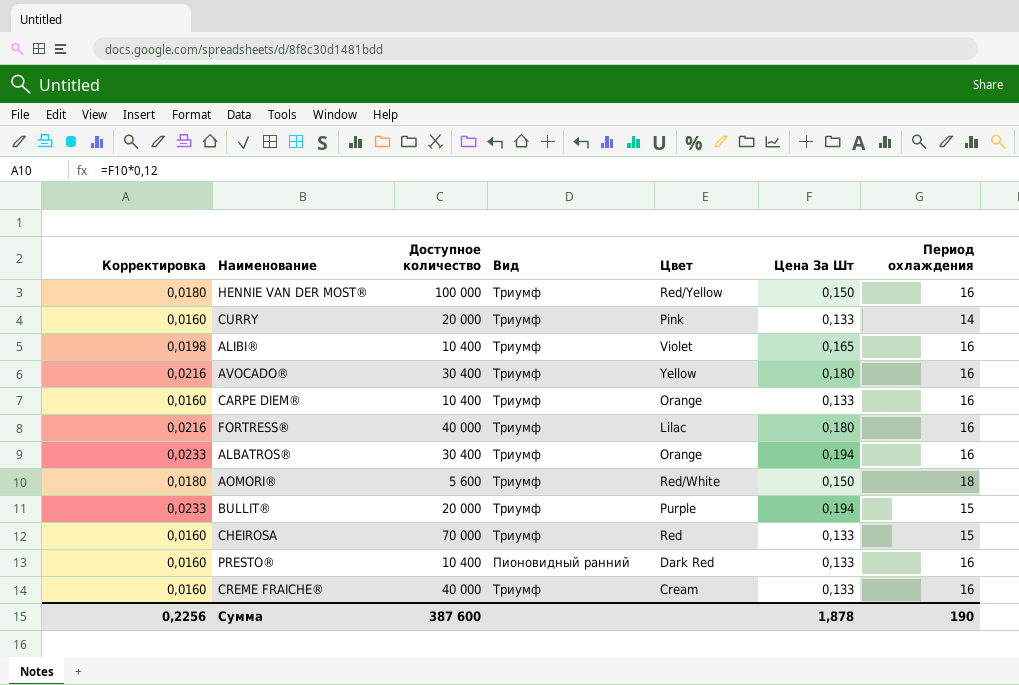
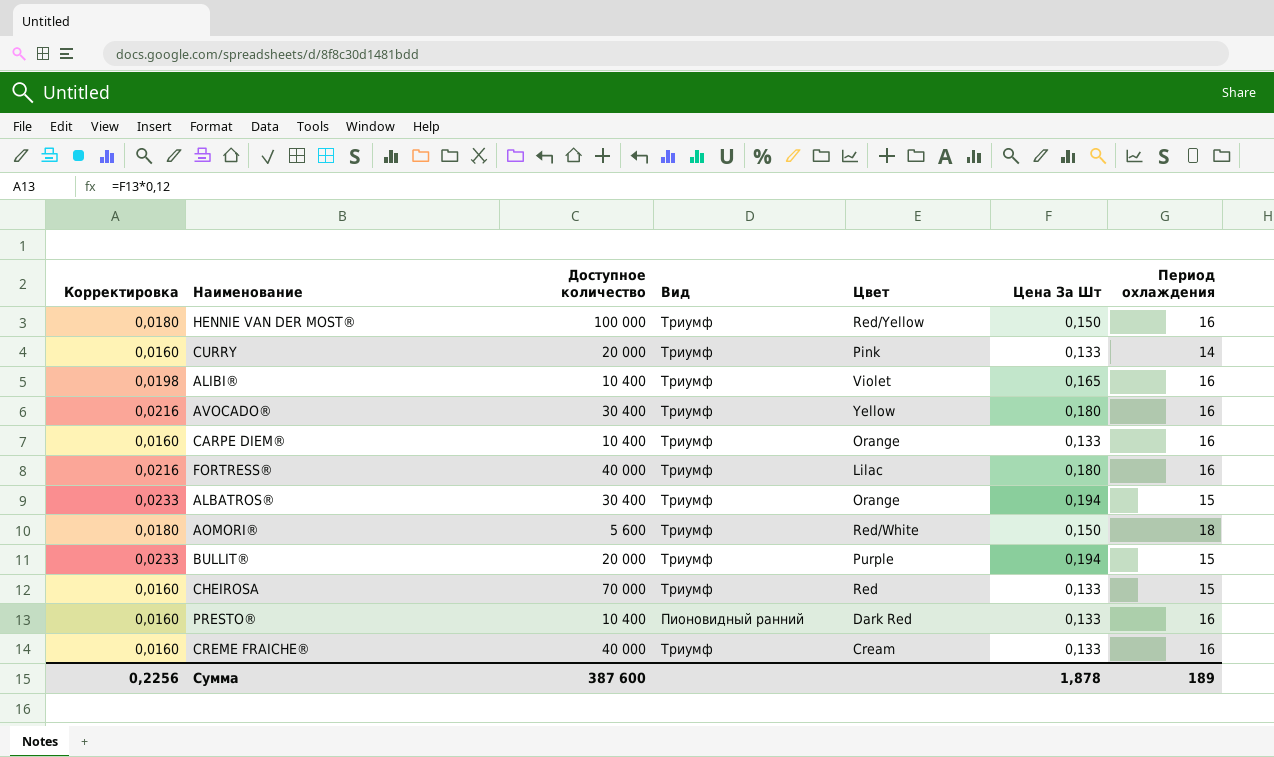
ALBATROS® | Период охлаждения: 16 -> 15
Сумма | Период охлаждения: 190 -> 189

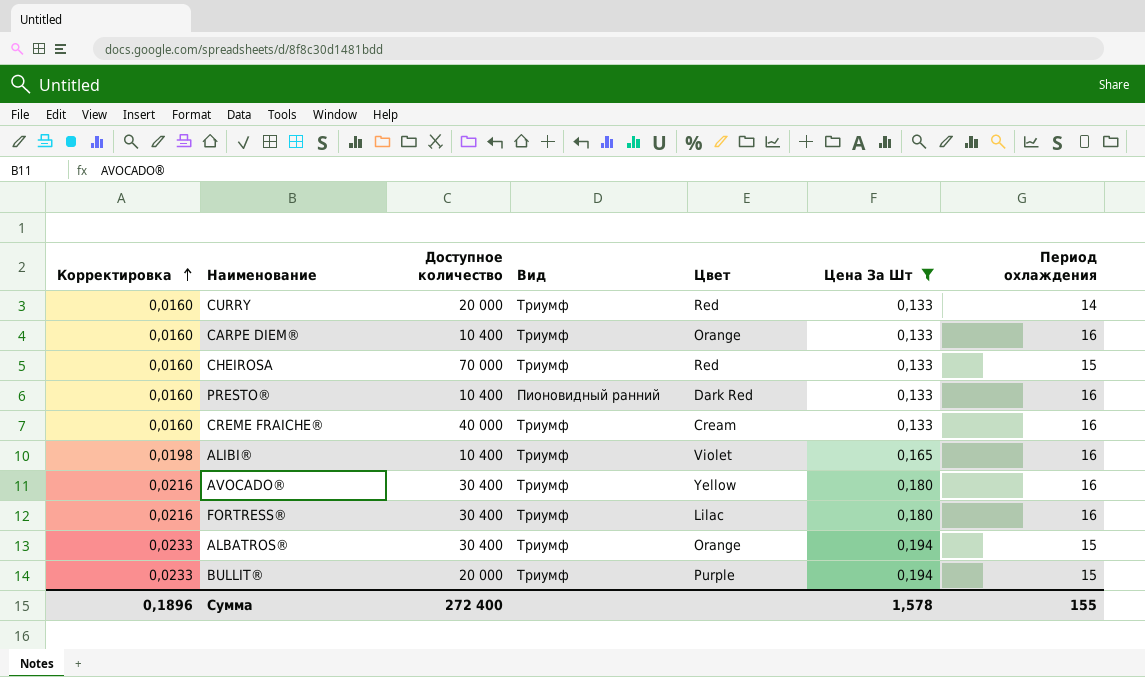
filter: none -> Цена За Шт != 0,150
row order: none -> Корректировка ascending
CURRY | Цвет: Pink -> Red
FORTRESS® | Доступное количество: 40 000 -> 30 400
Сумма | Корректировка: 0,2256 -> 0,1896
Сумма | Доступное количество: 387 600 -> 272 400
Сумма | Цена За Шт: 1,878 -> 1,578
Сумма | Период охлаждения: 189 -> 155

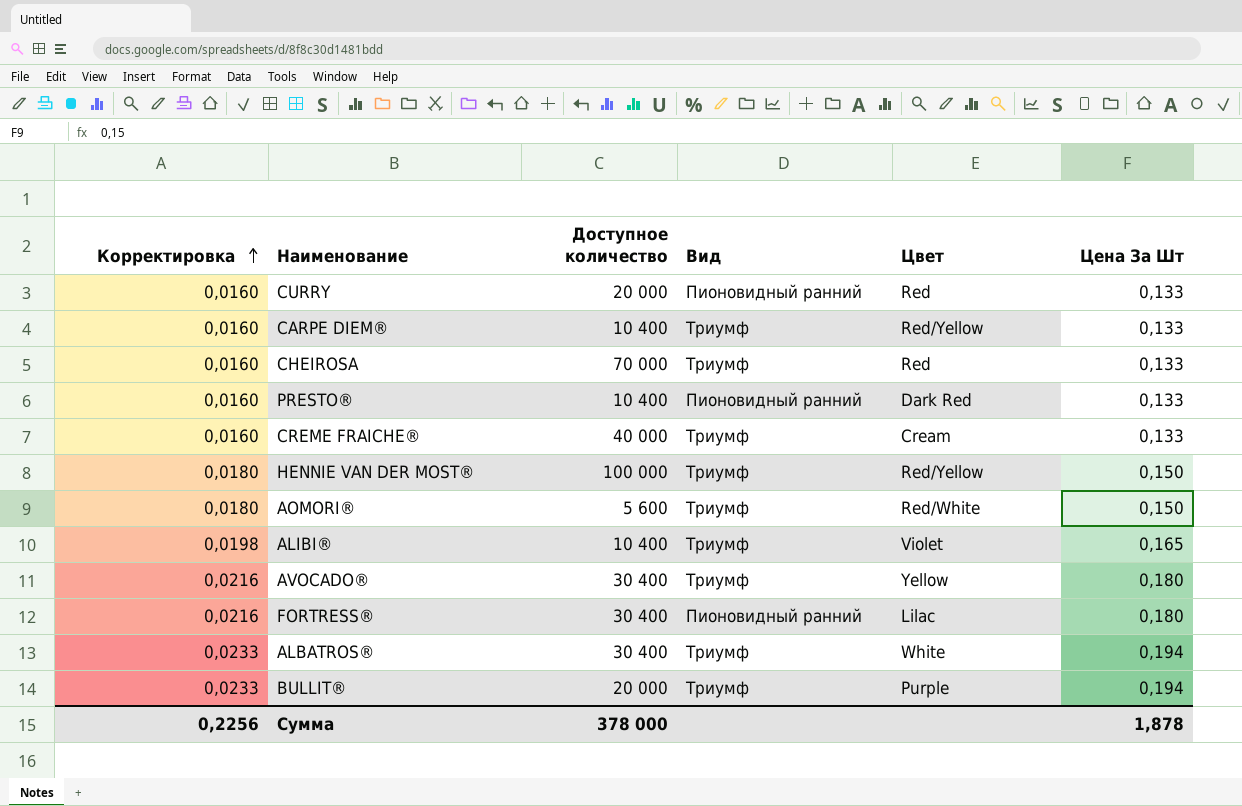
filter: Цена За Шт != 0,150 -> none
column Период охлаждения | position: 7 -> none
CURRY | Вид: Триумф -> Пионовидный ранний
CARPE DIEM® | Цвет: Orange -> Red/Yellow
FORTRESS® | Вид: Триумф -> Пионовидный ранний
ALBATROS® | Цвет: Orange -> White
Сумма | Корректировка: 0,1896 -> 0,2256
Сумма | Доступное количество: 272 400 -> 378 000
Сумма | Цена За Шт: 1,578 -> 1,878

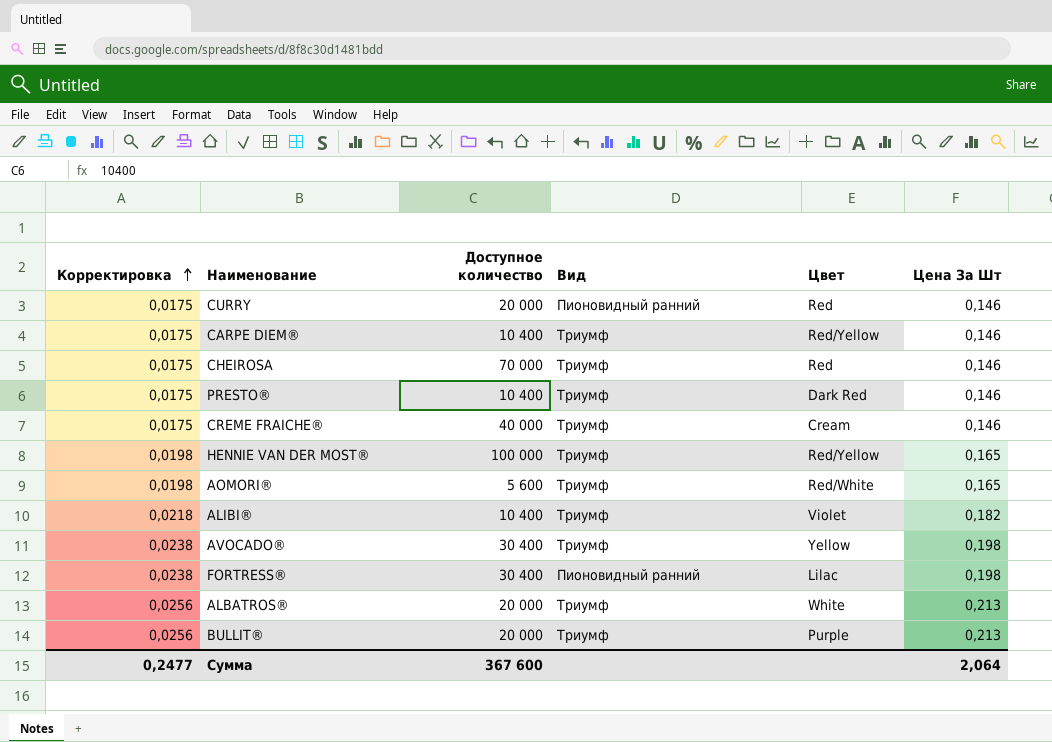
CURRY | Корректировка: 0,0160 -> 0,0175
CURRY | Цена За Шт: 0,133 -> 0,146
CARPE DIEM® | Корректировка: 0,0160 -> 0,0175
CARPE DIEM® | Цена За Шт: 0,133 -> 0,146
CHEIROSA | Корректировка: 0,0160 -> 0,0175
CHEIROSA | Цена За Шт: 0,133 -> 0,146
PRESTO® | Корректировка: 0,0160 -> 0,0175
PRESTO® | Вид: Пионовидный ранний -> Триумф
PRESTO® | Цена За Шт: 0,133 -> 0,146
CREME FRAICHE® | Корректировка: 0,0160 -> 0,0175
CREME FRAICHE® | Цена За Шт: 0,133 -> 0,146
HENNIE VAN DER MOST® | Корректировка: 0,0180 -> 0,0198
HENNIE VAN DER MOST® | Цена За Шт: 0,150 -> 0,165
AOMORI® | Корректировка: 0,0180 -> 0,0198
AOMORI® | Цена За Шт: 0,150 -> 0,165
ALIBI® | Корректировка: 0,0198 -> 0,0218
ALIBI® | Цена За Шт: 0,165 -> 0,182
AVOCADO® | Корректировка: 0,0216 -> 0,0238
AVOCADO® | Цена За Шт: 0,180 -> 0,198
FORTRESS® | Корректировка: 0,0216 -> 0,0238
FORTRESS® | Цена За Шт: 0,180 -> 0,198
ALBATROS® | Корректировка: 0,0233 -> 0,0256
ALBATROS® | Доступное количество: 30 400 -> 20 000
ALBATROS® | Цена За Шт: 0,194 -> 0,213
BULLIT® | Корректировка: 0,0233 -> 0,0256
BULLIT® | Цена За Шт: 0,194 -> 0,213
Сумма | Корректировка: 0,2256 -> 0,2477
Сумма | Доступное количество: 378 000 -> 367 600
Сумма | Цена За Шт: 1,878 -> 2,064

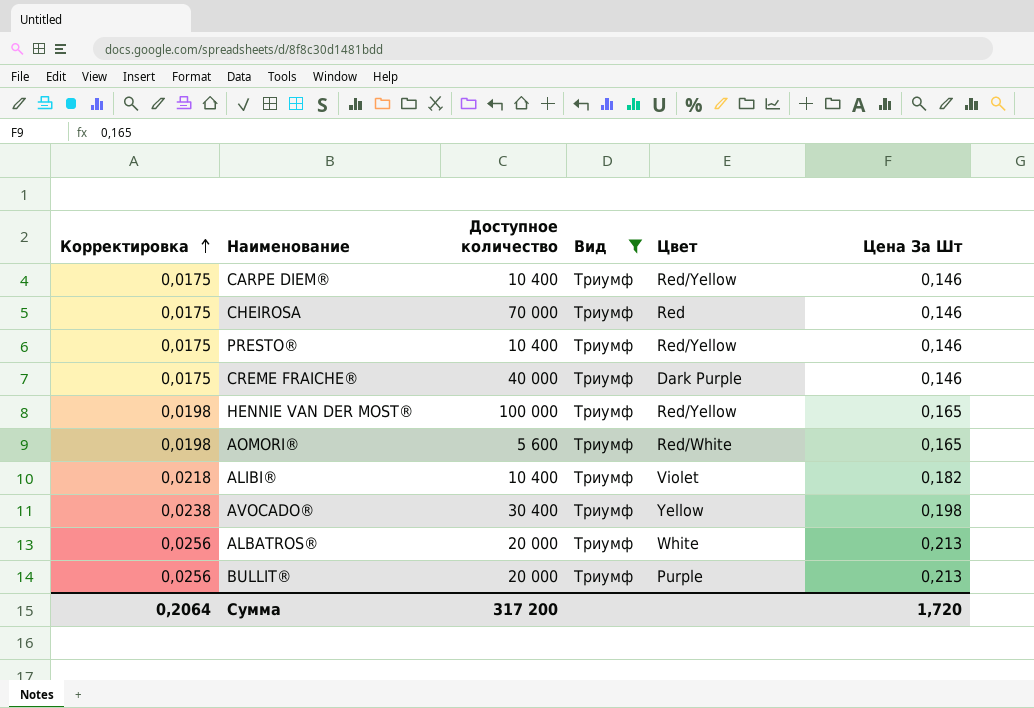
filter: none -> Вид = Триумф
PRESTO® | Цвет: Dark Red -> Red/Yellow
CREME FRAICHE® | Цвет: Cream -> Dark Purple
Сумма | Корректировка: 0,2477 -> 0,2064
Сумма | Доступное количество: 367 600 -> 317 200
Сумма | Цена За Шт: 2,064 -> 1,720

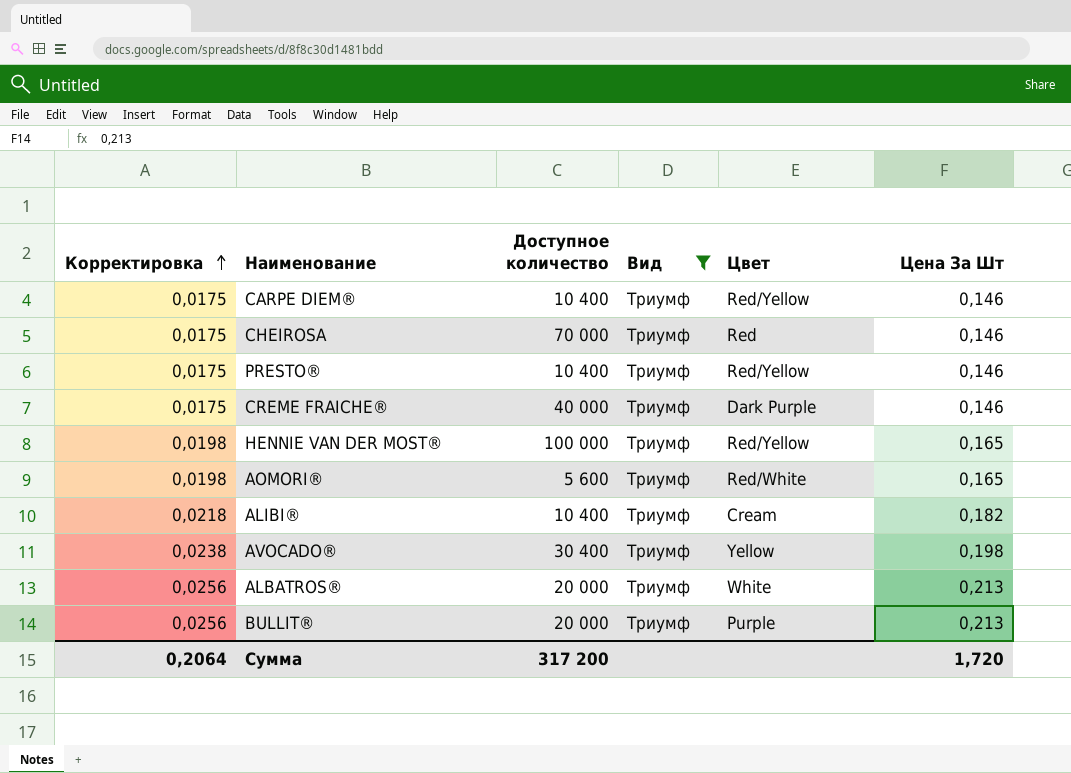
ALIBI® | Цвет: Violet -> Cream

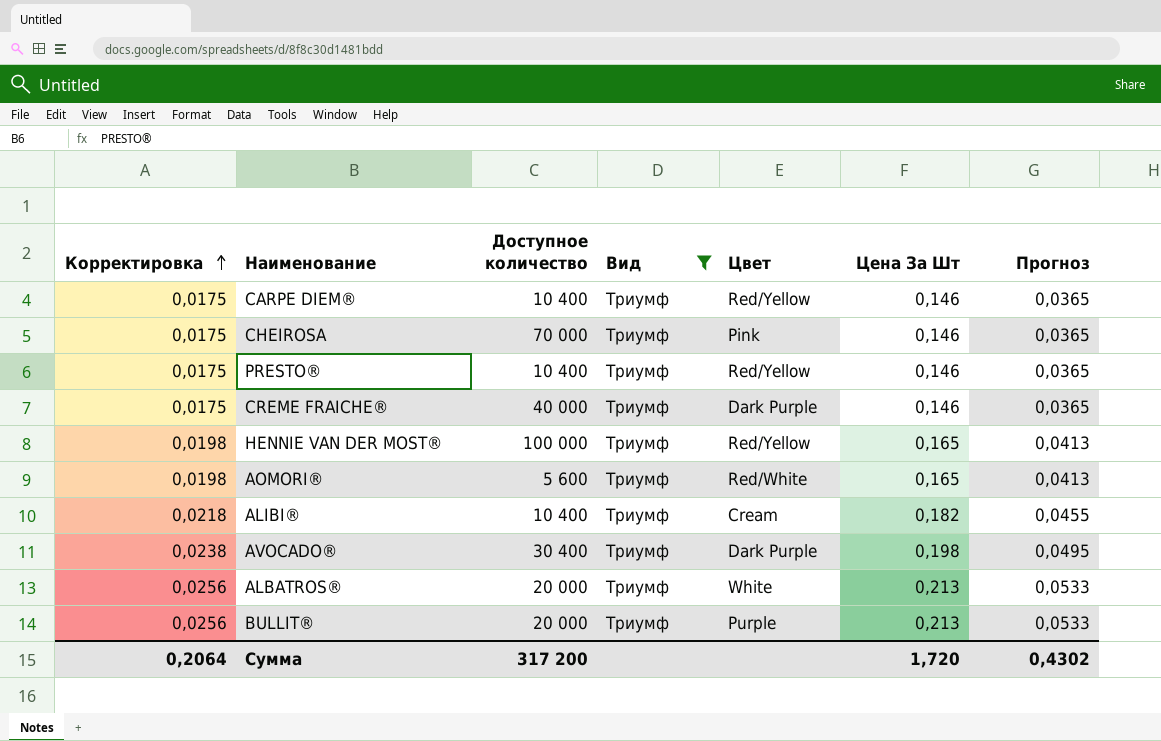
column Прогноз | formula: none -> [Цена За Шт] * 0,25
CHEIROSA | Цвет: Red -> Pink
AVOCADO® | Цвет: Yellow -> Dark Purple

